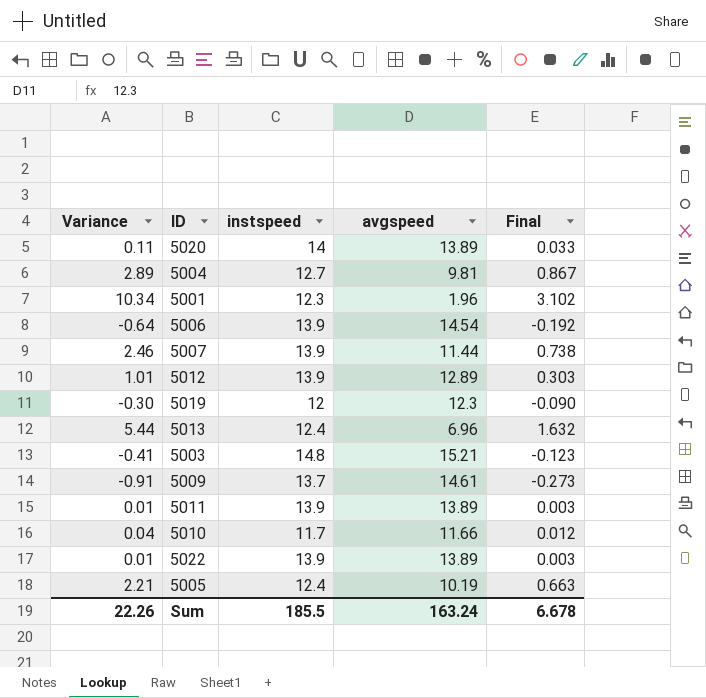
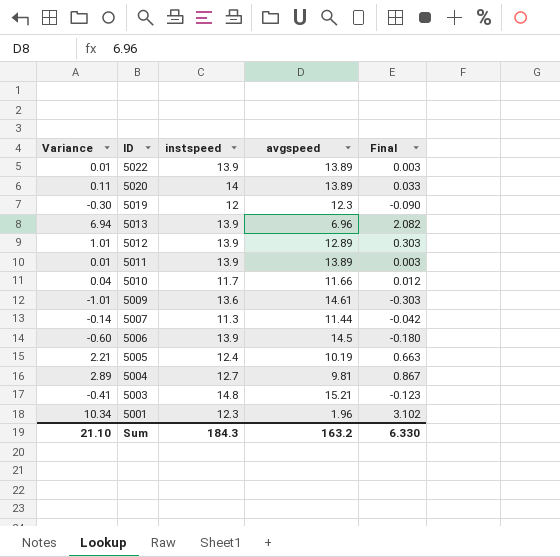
row order: none -> ID descending
5013 | Variance: 5.44 -> 6.94
5013 | instspeed: 12.4 -> 13.9
5013 | Final: 1.632 -> 2.082
5009 | Variance: -0.91 -> -1.01
5009 | instspeed: 13.7 -> 13.6
5009 | Final: -0.273 -> -0.303
5007 | Variance: 2.46 -> -0.14
5007 | instspeed: 13.9 -> 11.3
5007 | Final: 0.738 -> -0.042
5006 | Variance: -0.64 -> -0.60
5006 | avgspeed: 14.54 -> 14.5
5006 | Final: -0.192 -> -0.180
Sum | Variance: 22.26 -> 21.10
Sum | instspeed: 185.5 -> 184.3
Sum | avgspeed: 163.24 -> 163.2
Sum | Final: 6.678 -> 6.330

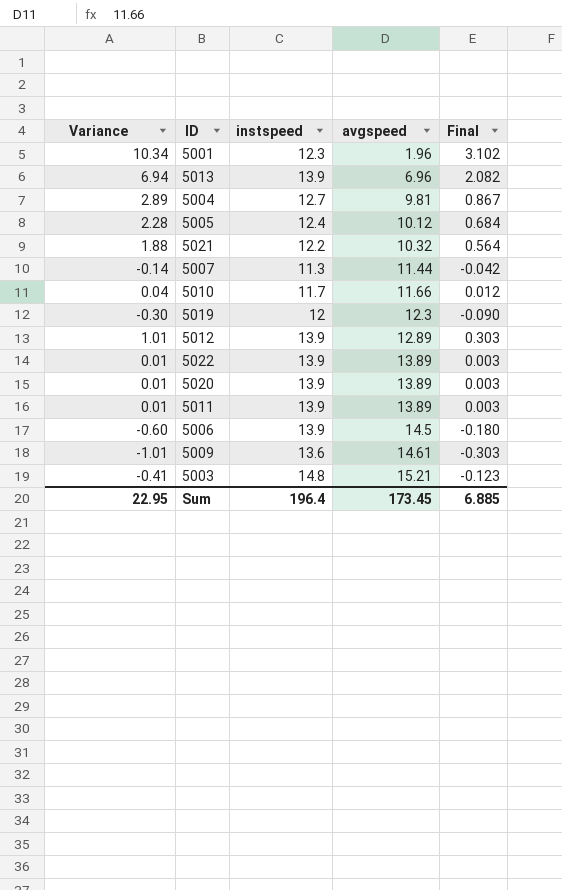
row order: ID descending -> avgspeed ascending
5005 | Variance: 2.21 -> 2.28
5005 | avgspeed: 10.19 -> 10.12
5005 | Final: 0.663 -> 0.684
row 5021: none -> 1.88 | 12.2 | 10.32 | 0.564
5020 | Variance: 0.11 -> 0.01
5020 | instspeed: 14 -> 13.9
5020 | Final: 0.033 -> 0.003
Sum | Variance: 21.10 -> 22.95
Sum | instspeed: 184.3 -> 196.4
Sum | avgspeed: 163.2 -> 173.45
Sum | Final: 6.330 -> 6.885

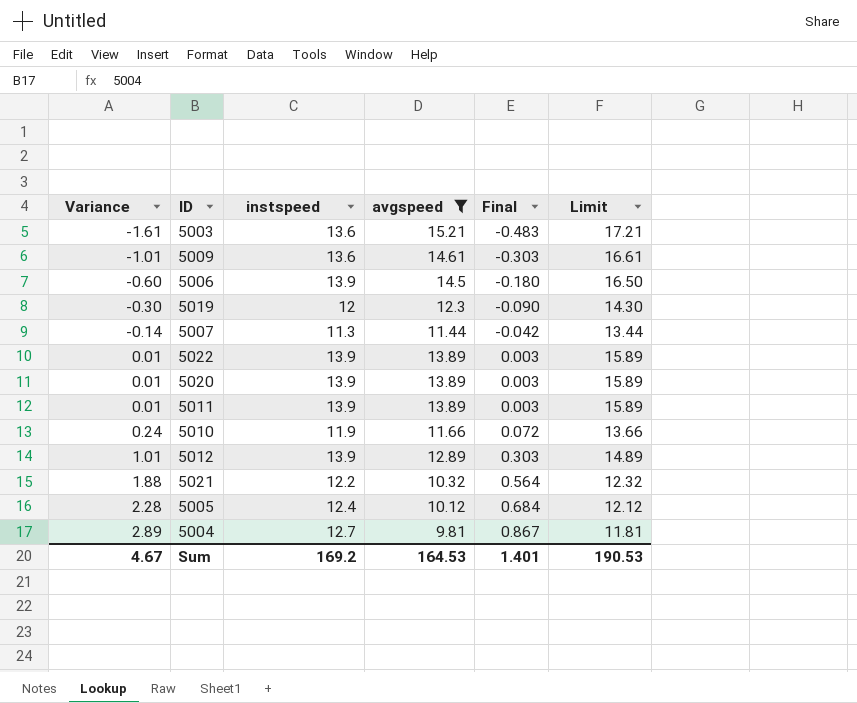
filter: none -> avgspeed >= 9.81
row order: avgspeed ascending -> Variance ascending
column Limit | formula: none -> [avgspeed] + 2
5003 | Variance: -0.41 -> -1.61
5003 | instspeed: 14.8 -> 13.6
5003 | Final: -0.123 -> -0.483
5010 | Variance: 0.04 -> 0.24
5010 | instspeed: 11.7 -> 11.9
5010 | Final: 0.012 -> 0.072
Sum | Variance: 22.95 -> 4.67
Sum | instspeed: 196.4 -> 169.2
Sum | avgspeed: 173.45 -> 164.53
Sum | Final: 6.885 -> 1.401

